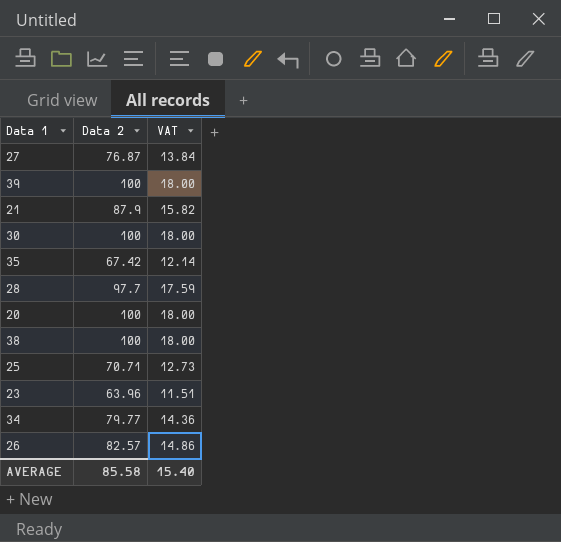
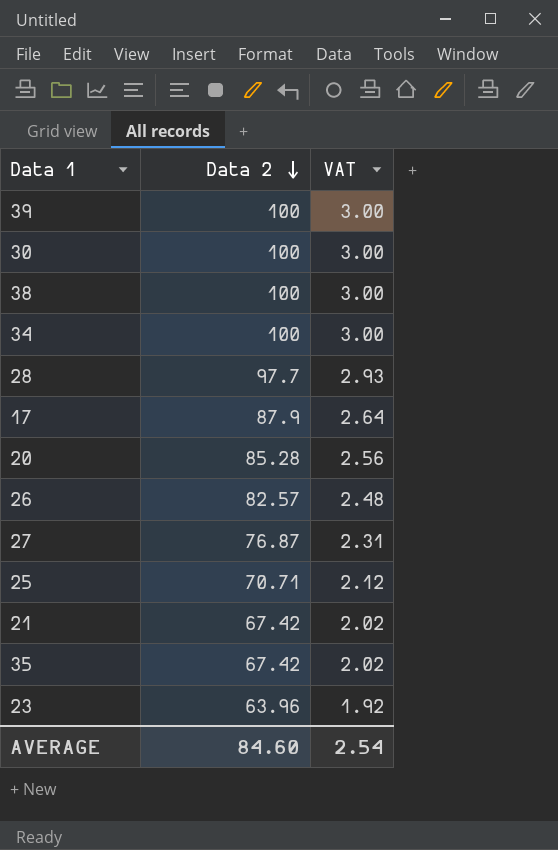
row order: none -> Data 2 descending
column VAT | formula: [Data 2] * 0.18 -> [Data 2] * 0.03
34 | Data 2: 79.77 -> 100
row 17: none -> 87.9 | 2.64
20 | Data 2: 100 -> 85.28
21 | Data 2: 87.9 -> 67.42
AVERAGE | Data 2: 85.58 -> 84.60
AVERAGE | VAT: 15.40 -> 2.54

